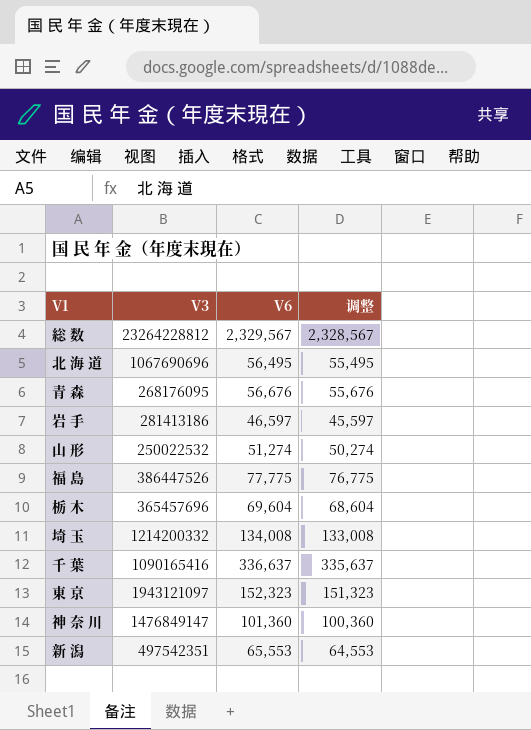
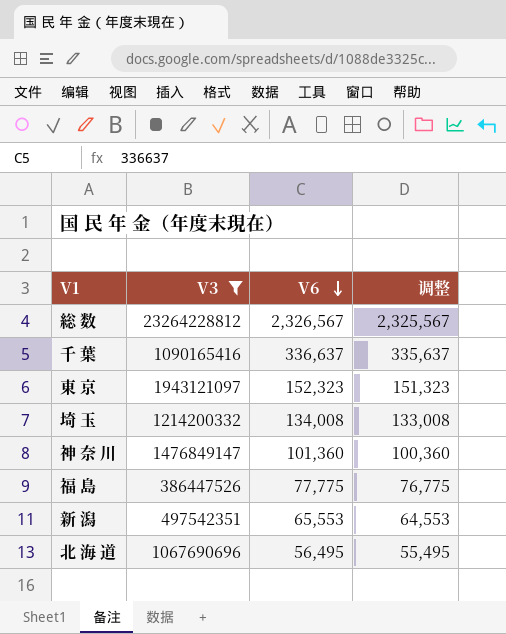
filter: none -> V3 >= 386447526
row order: none -> V6 descending
総 数 | V6: 2,329,567 -> 2,326,567
総 数 | 调整: 2,328,567 -> 2,325,567

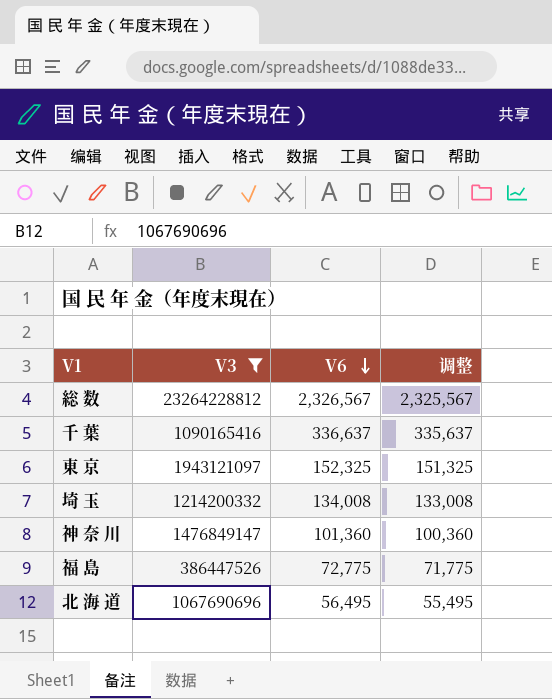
row 新 潟: 497542351 | 65,553 | 64,553 -> none
東 京 | V6: 152,323 -> 152,325
東 京 | 调整: 151,323 -> 151,325
福 島 | V6: 77,775 -> 72,775
福 島 | 调整: 76,775 -> 71,775

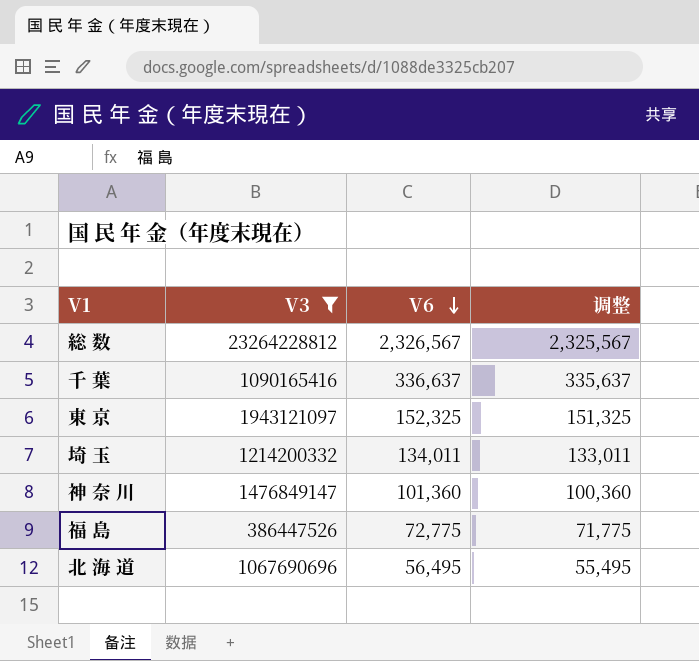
埼 玉 | V6: 134,008 -> 134,011
埼 玉 | 调整: 133,008 -> 133,011

